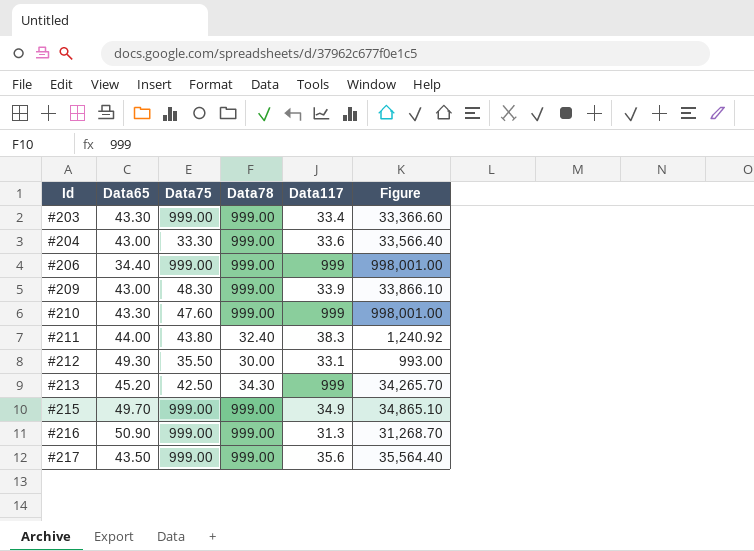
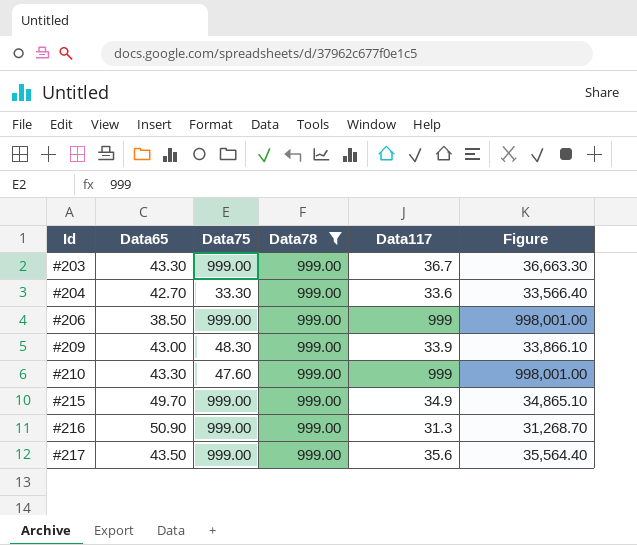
filter: none -> Data78 = 999.00
#203 | Data117: 33.4 -> 36.7
#203 | Figure: 33,366.60 -> 36,663.30
#204 | Data65: 43.00 -> 42.70
#206 | Data65: 34.40 -> 38.50

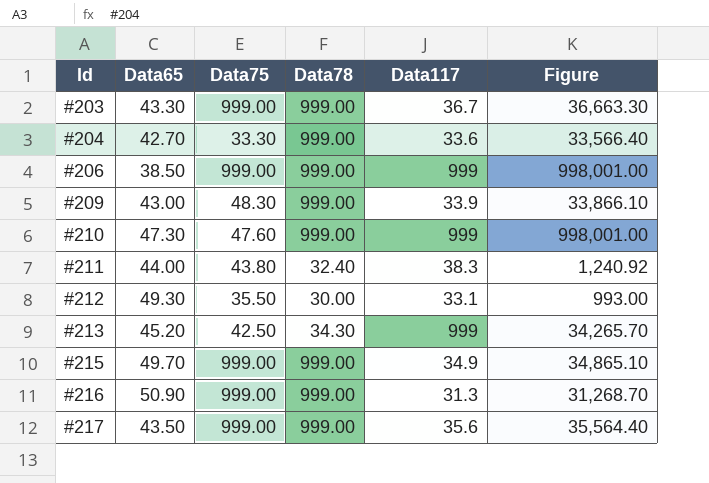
filter: Data78 = 999.00 -> none
#210 | Data65: 43.30 -> 47.30

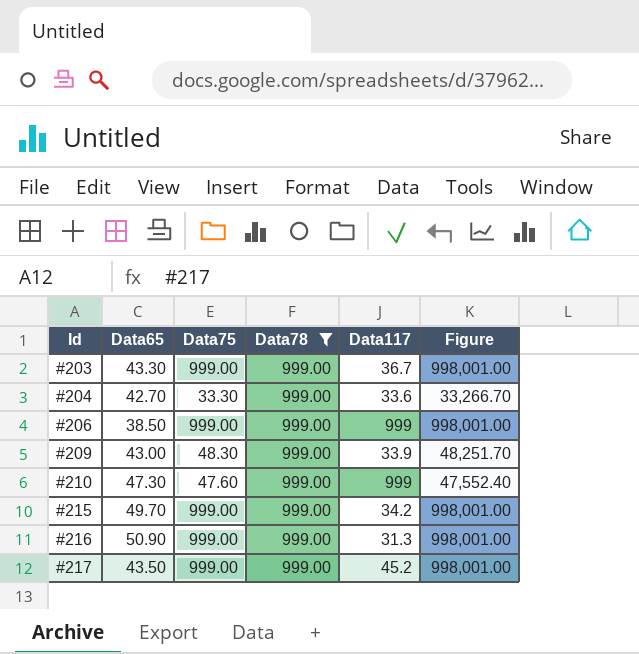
filter: none -> Data78 = 999.00
column Figure | formula: [Data78] * [Data117] -> [Data75] * [Data78]
#215 | Data117: 34.9 -> 34.2
#217 | Data117: 35.6 -> 45.2

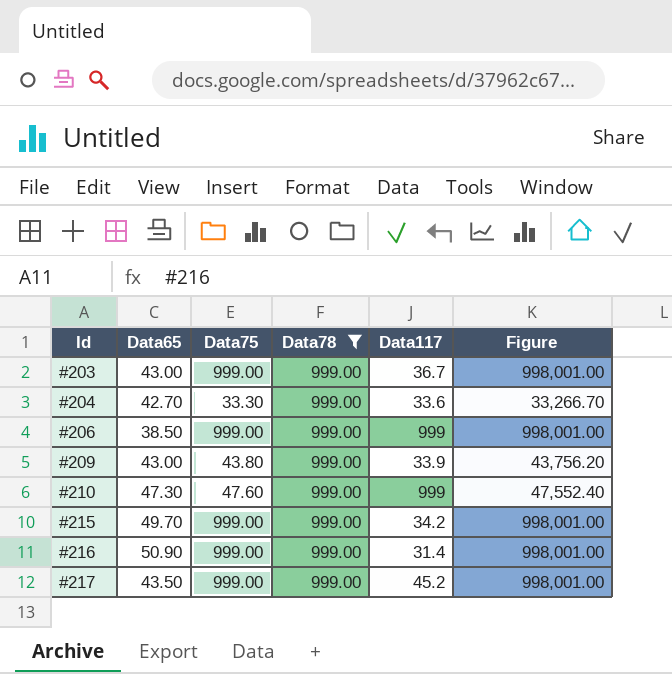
#203 | Data65: 43.30 -> 43.00
#209 | Data75: 48.30 -> 43.80
#209 | Figure: 48,251.70 -> 43,756.20
#216 | Data117: 31.3 -> 31.4

